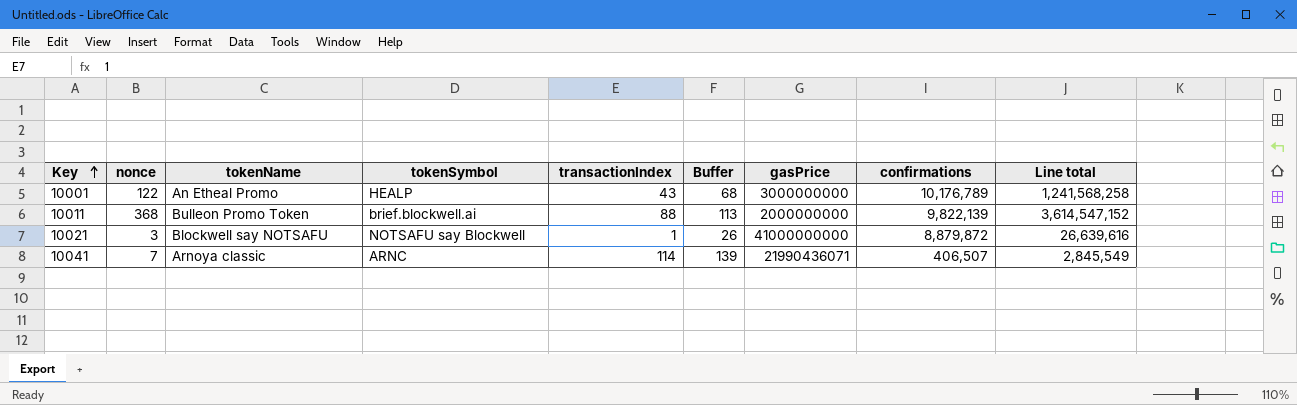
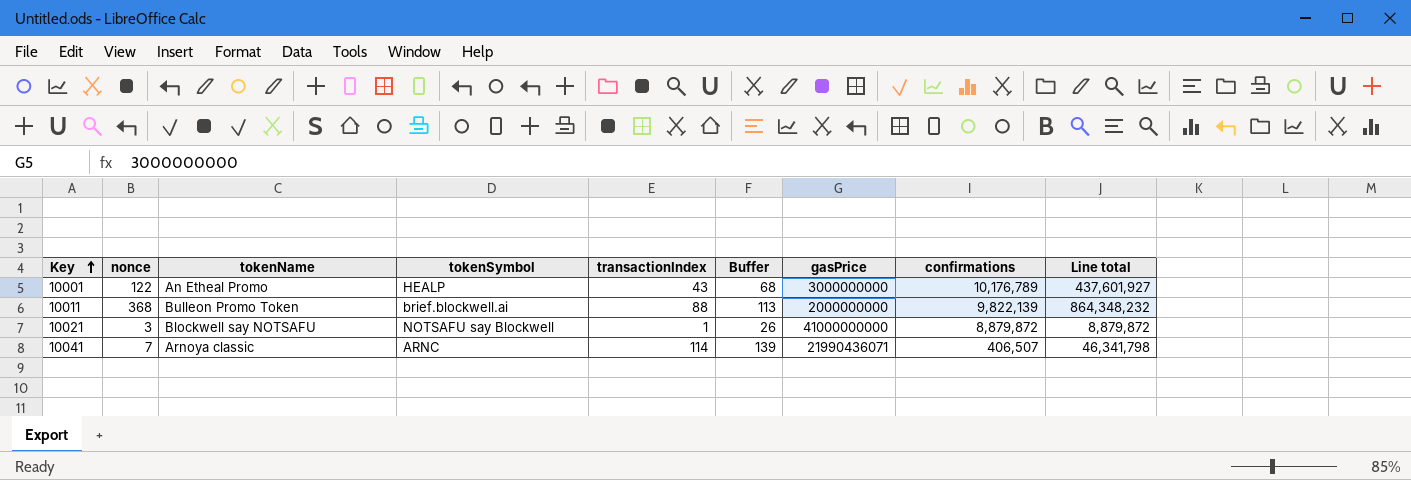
column Line total | formula: [nonce] * [confirmations] -> [transactionIndex] * [confirmations]

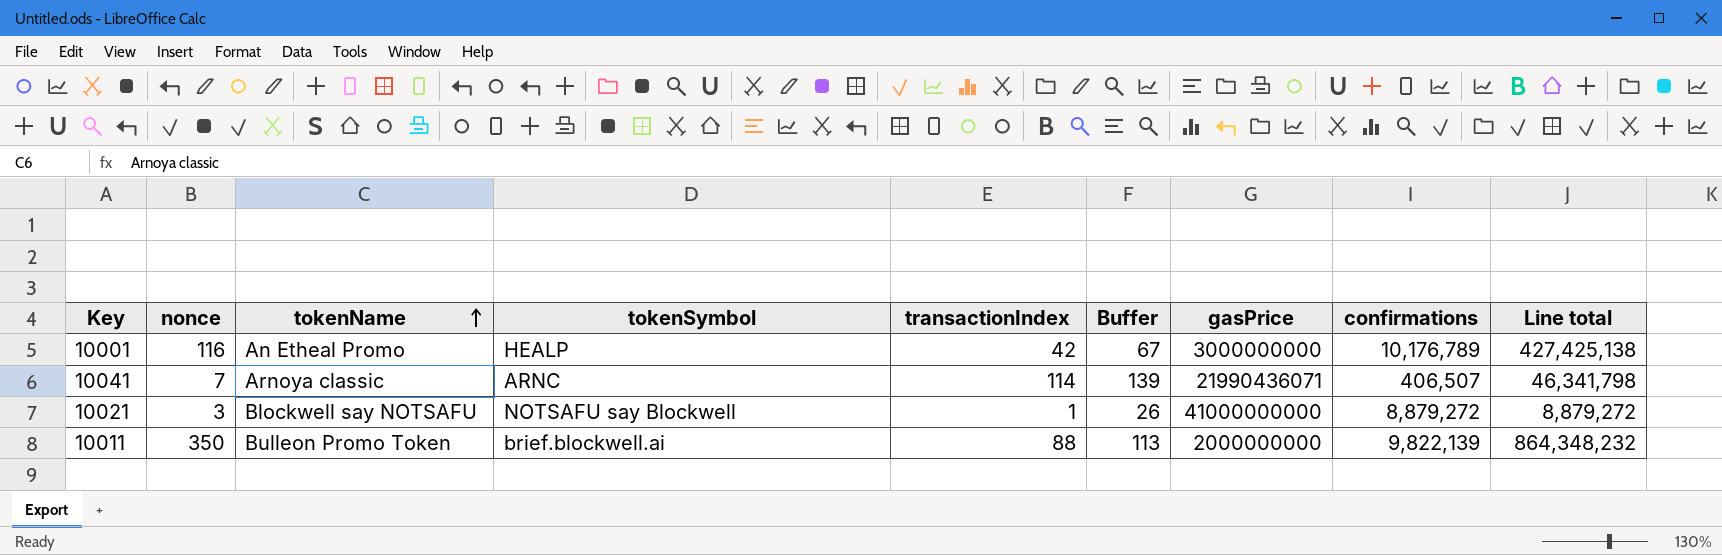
row order: Key ascending -> tokenName ascending
10001 | nonce: 122 -> 116
10001 | transactionIndex: 43 -> 42
10001 | Buffer: 68 -> 67
10001 | Line total: 437,601,927 -> 427,425,138
10021 | confirmations: 8,879,872 -> 8,879,272
10021 | Line total: 8,879,872 -> 8,879,272
10011 | nonce: 368 -> 350

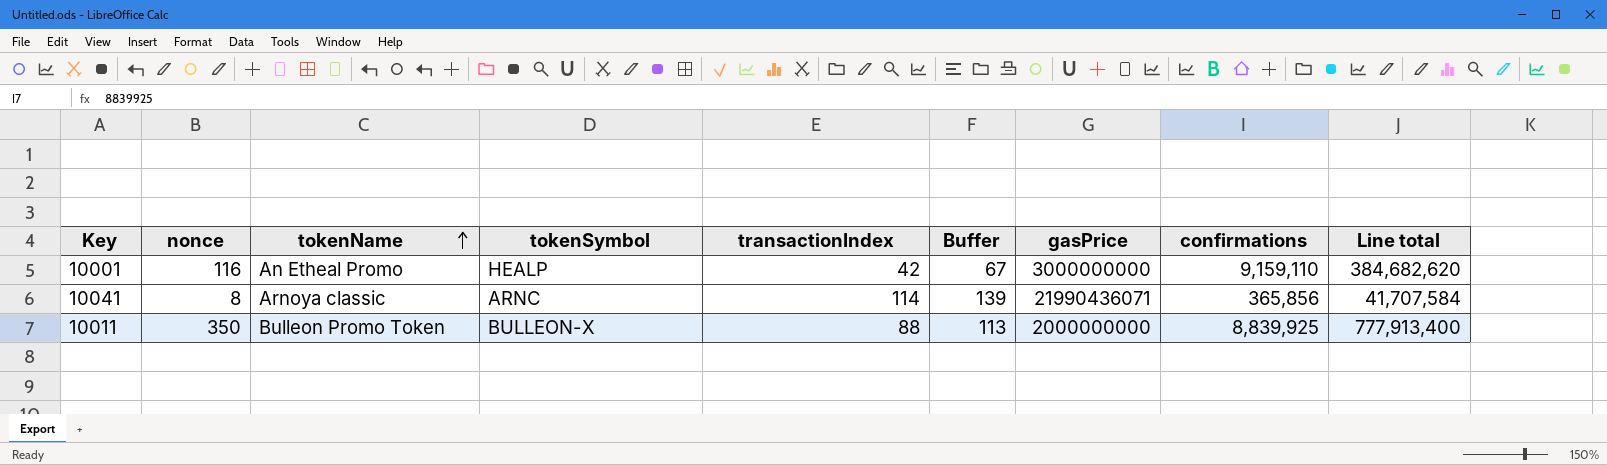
row 10021: 3 | Blockwell say NOTSAFU | NOTSAFU say Blockwell | 1 | 26 | 41000000000 | 8,879,272 | 8,879,272 -> none
10001 | confirmations: 10,176,789 -> 9,159,110
10001 | Line total: 427,425,138 -> 384,682,620
10041 | nonce: 7 -> 8
10041 | confirmations: 406,507 -> 365,856
10041 | Line total: 46,341,798 -> 41,707,584
10011 | tokenSymbol: brief.blockwell.ai -> BULLEON-X
10011 | confirmations: 9,822,139 -> 8,839,925
10011 | Line total: 864,348,232 -> 777,913,400

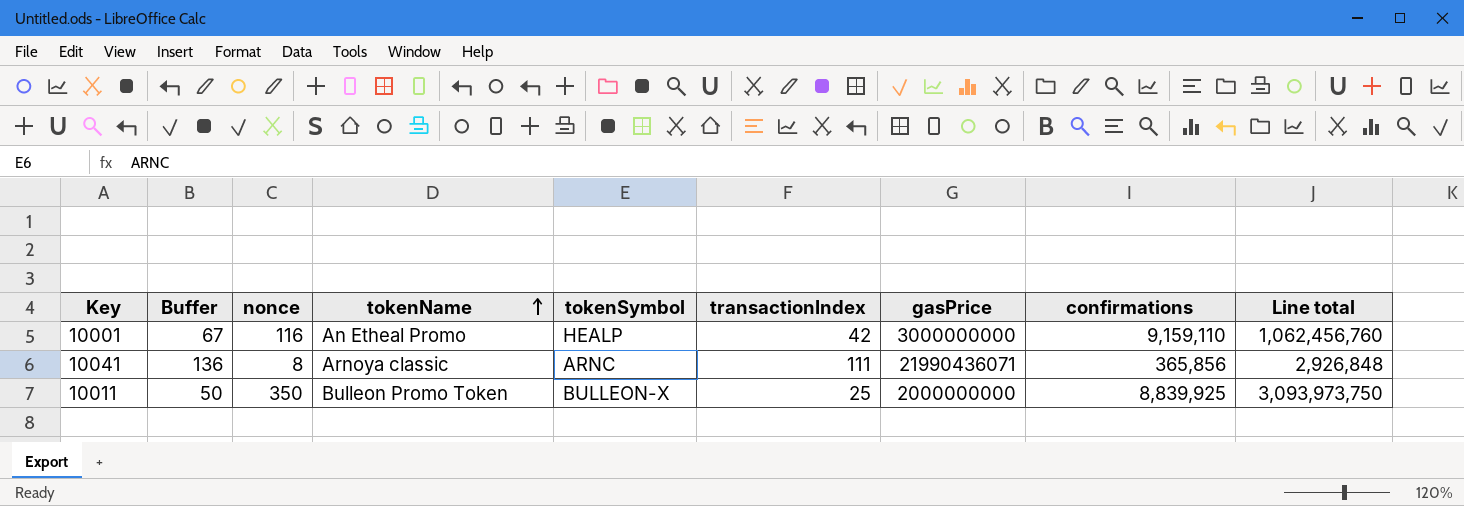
column Buffer | position: 6 -> 2
column Line total | formula: [transactionIndex] * [confirmations] -> [nonce] * [confirmations]
10041 | Buffer: 139 -> 136
10041 | transactionIndex: 114 -> 111
10011 | Buffer: 113 -> 50
10011 | transactionIndex: 88 -> 25

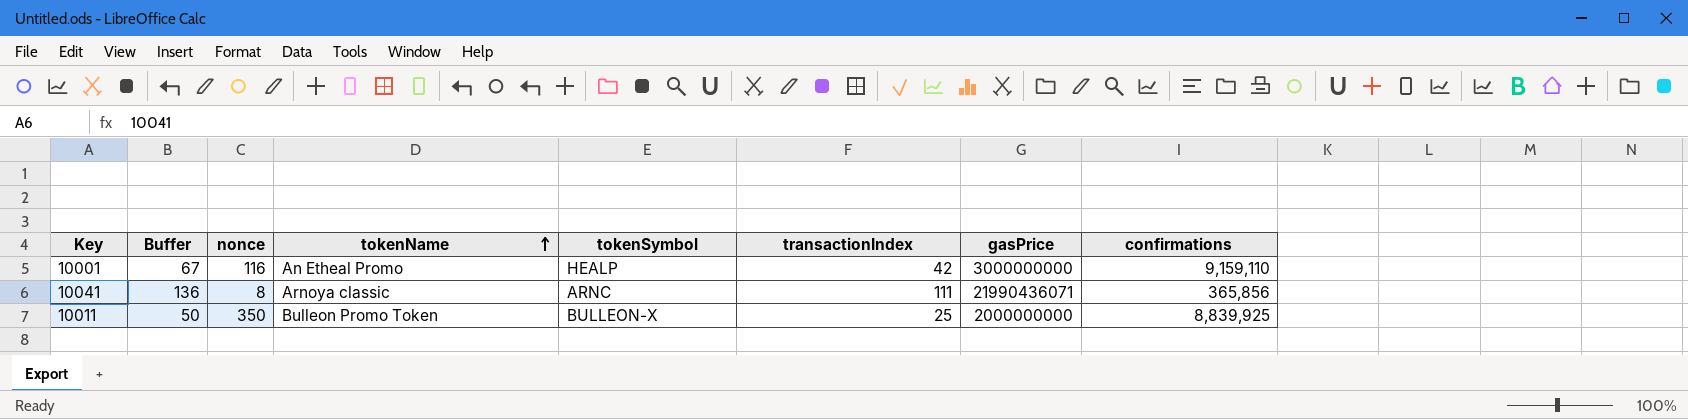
column Line total | formula: [nonce] * [confirmations] -> none

